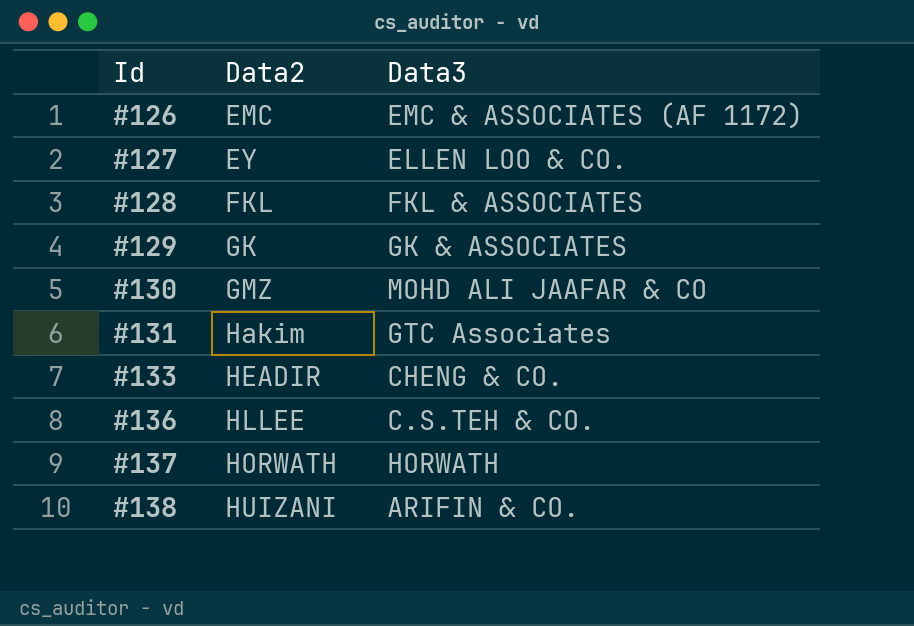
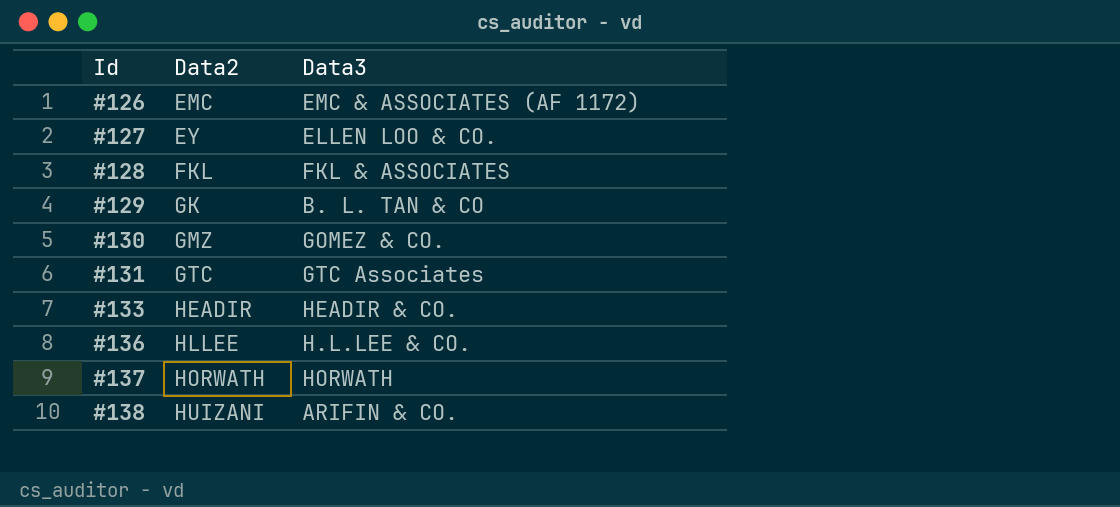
#129 | Data3: GK & ASSOCIATES -> B. L. TAN & CO
#130 | Data3: MOHD ALI JAAFAR & CO -> GOMEZ & CO.
#131 | Data2: Hakim -> GTC
#133 | Data3: CHENG & CO. -> HEADIR & CO.
#136 | Data3: C.S.TEH & CO. -> H.L.LEE & CO.

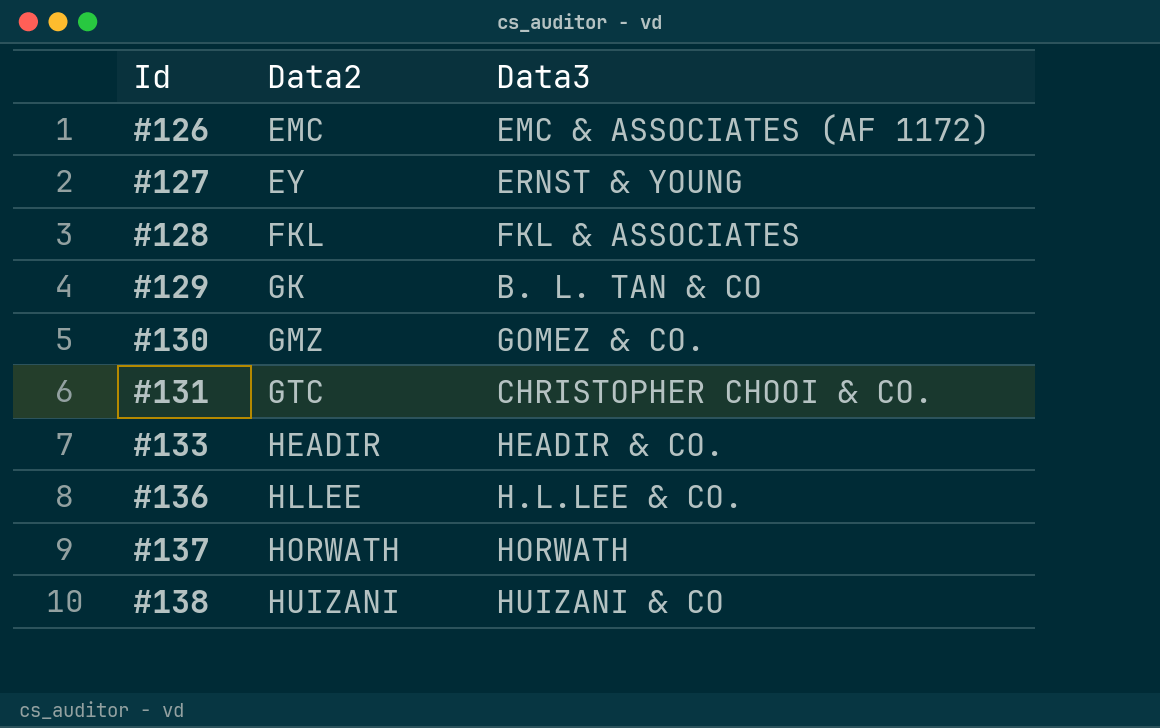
#127 | Data3: ELLEN LOO & CO. -> ERNST & YOUNG
#131 | Data3: GTC Associates -> CHRISTOPHER CHOOI & CO.
#138 | Data3: ARIFIN & CO. -> HUIZANI & CO

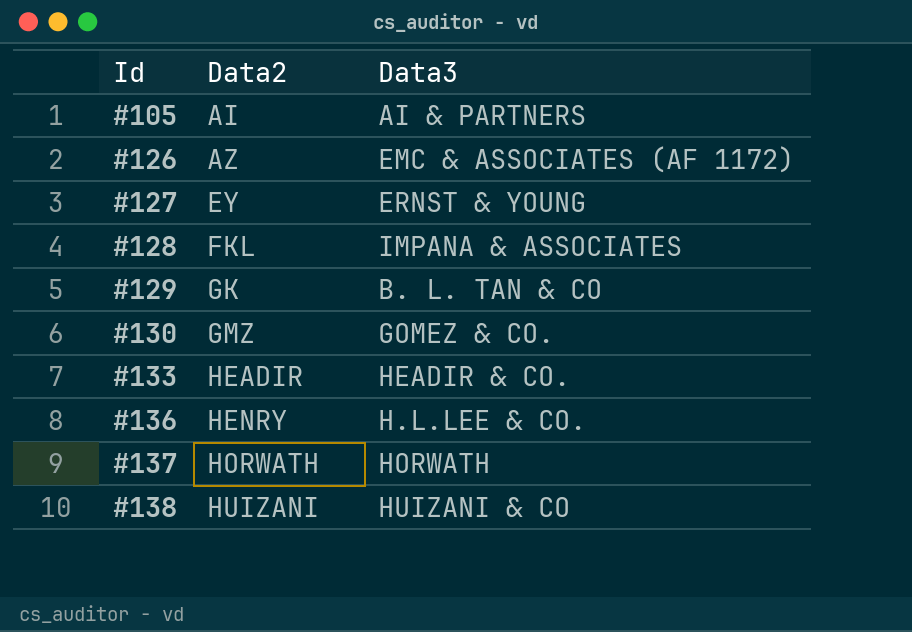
row #131: GTC | CHRISTOPHER CHOOI & CO. -> none
row #105: none -> AI | AI & PARTNERS
#126 | Data2: EMC -> AZ
#128 | Data3: FKL & ASSOCIATES -> IMPANA & ASSOCIATES
#136 | Data2: HLLEE -> HENRY

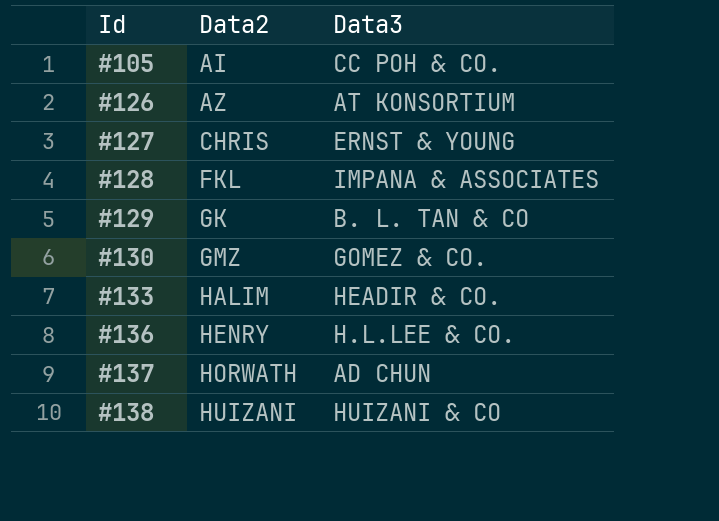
#105 | Data3: AI & PARTNERS -> CC POH & CO.
#126 | Data3: EMC & ASSOCIATES (AF 1172) -> AT KONSORTIUM
#127 | Data2: EY -> CHRIS
#133 | Data2: HEADIR -> HALIM
#137 | Data3: HORWATH -> AD CHUN

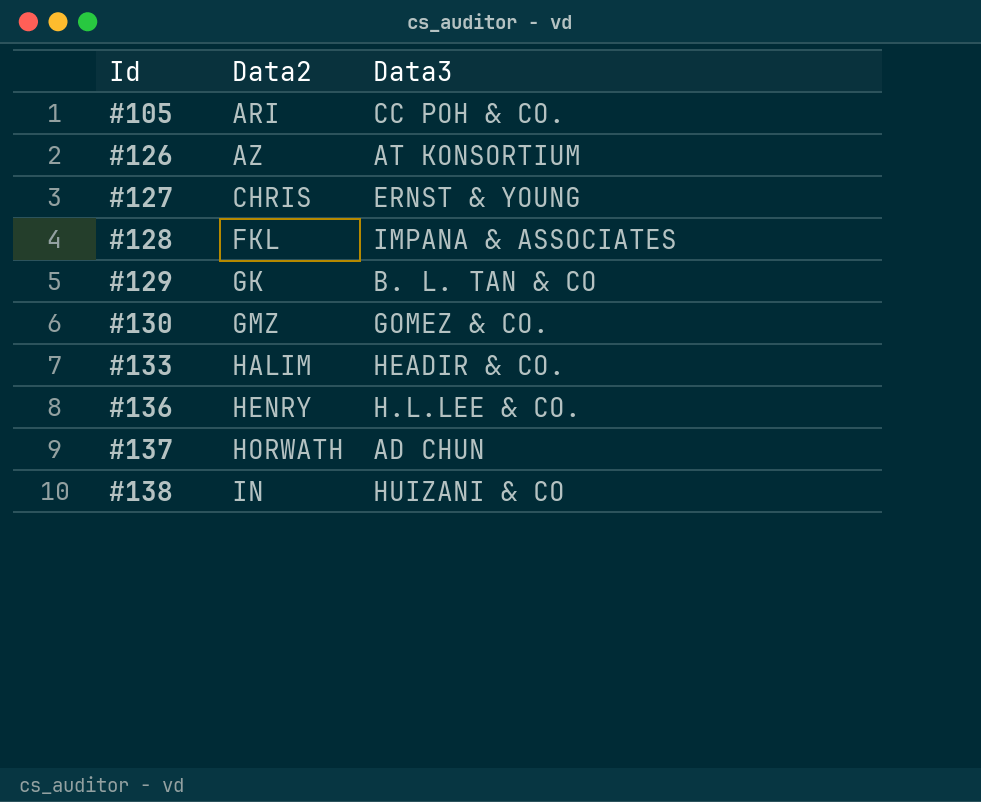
#105 | Data2: AI -> ARI
#138 | Data2: HUIZANI -> IN

